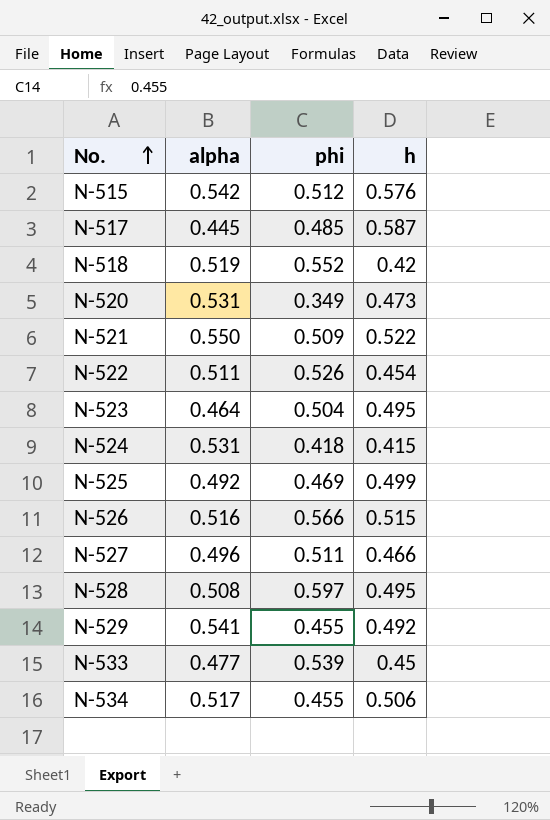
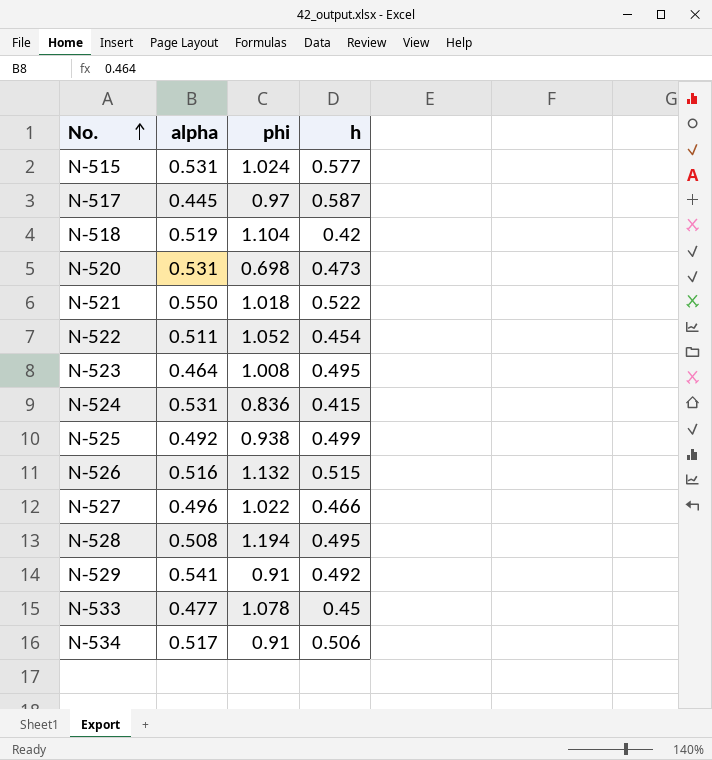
N-515 | alpha: 0.542 -> 0.531
N-515 | phi: 0.512 -> 1.024
N-515 | h: 0.576 -> 0.577
N-517 | phi: 0.485 -> 0.97
N-518 | phi: 0.552 -> 1.104
N-520 | phi: 0.349 -> 0.698
N-521 | phi: 0.509 -> 1.018
N-522 | phi: 0.526 -> 1.052
N-523 | phi: 0.504 -> 1.008
N-524 | phi: 0.418 -> 0.836
N-525 | phi: 0.469 -> 0.938
N-526 | phi: 0.566 -> 1.132
N-527 | phi: 0.511 -> 1.022
N-528 | phi: 0.597 -> 1.194
N-529 | phi: 0.455 -> 0.91
N-533 | phi: 0.539 -> 1.078
N-534 | phi: 0.455 -> 0.91

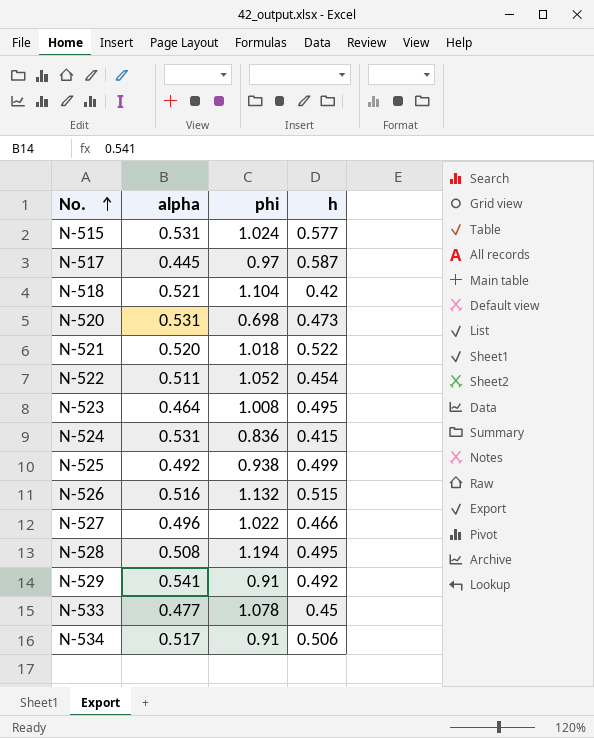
N-518 | alpha: 0.519 -> 0.521
N-521 | alpha: 0.550 -> 0.520

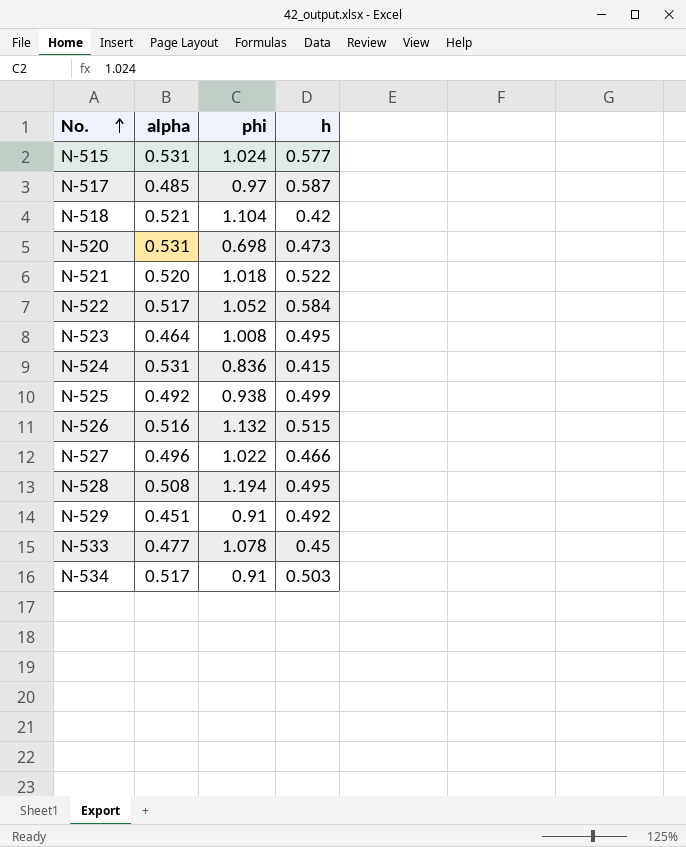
N-517 | alpha: 0.445 -> 0.485
N-522 | alpha: 0.511 -> 0.517
N-522 | h: 0.454 -> 0.584
N-529 | alpha: 0.541 -> 0.451
N-534 | h: 0.506 -> 0.503

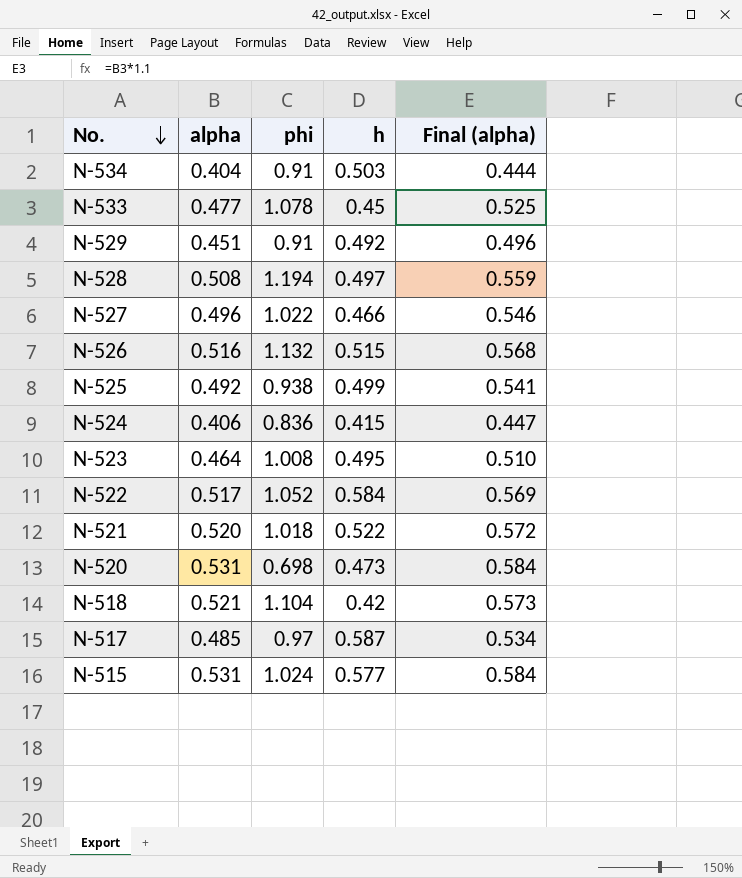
row order: No. ascending -> No. descending
column Final (alpha) | formula: none -> [alpha] * 1.1
N-534 | alpha: 0.517 -> 0.404
N-528 | h: 0.495 -> 0.497
N-524 | alpha: 0.531 -> 0.406

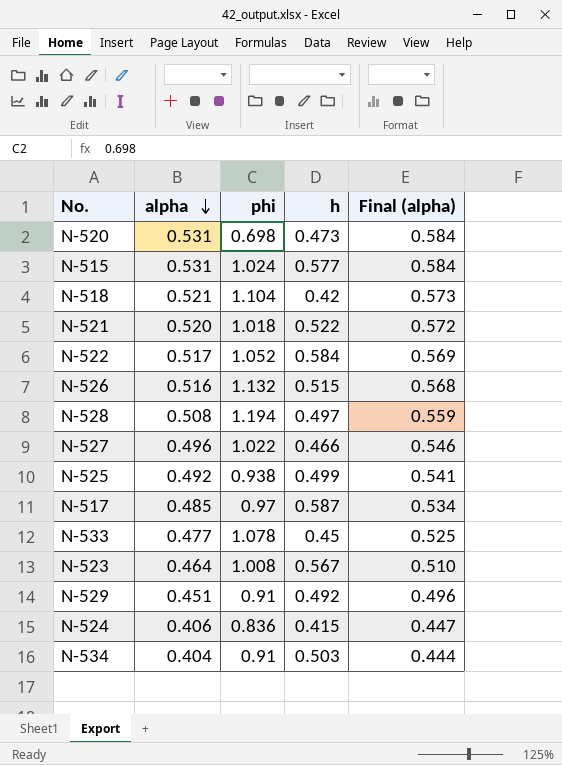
row order: No. descending -> alpha descending
N-523 | h: 0.495 -> 0.567

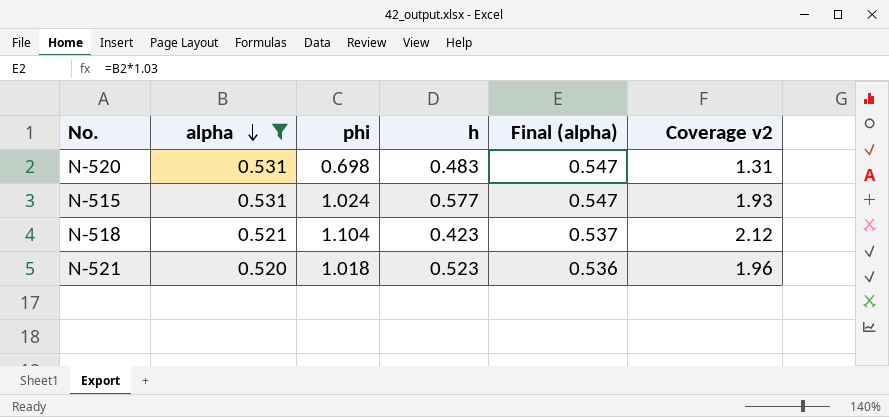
filter: none -> alpha >= 0.520
column Final (alpha) | formula: [alpha] * 1.1 -> [alpha] * 1.03
column Coverage v2 | formula: none -> [phi] / [alpha]
N-520 | h: 0.473 -> 0.483
N-518 | h: 0.42 -> 0.423
N-521 | h: 0.522 -> 0.523

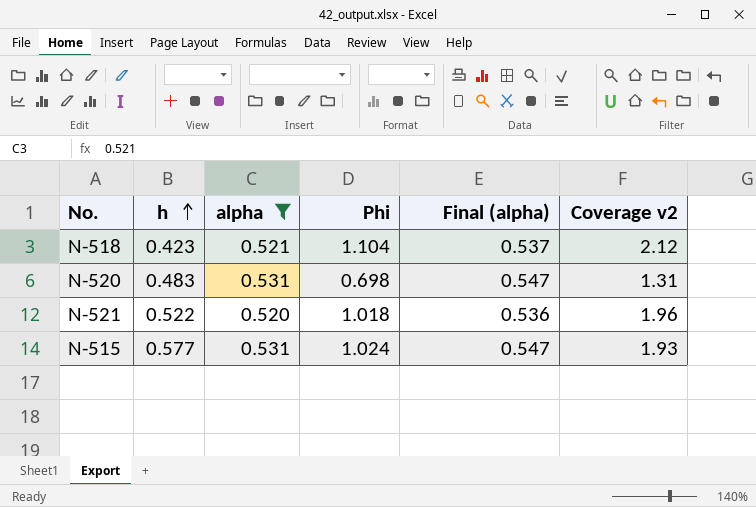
row order: alpha descending -> h ascending
column h | position: 4 -> 2
column name: phi -> Phi
N-521 | h: 0.523 -> 0.522

